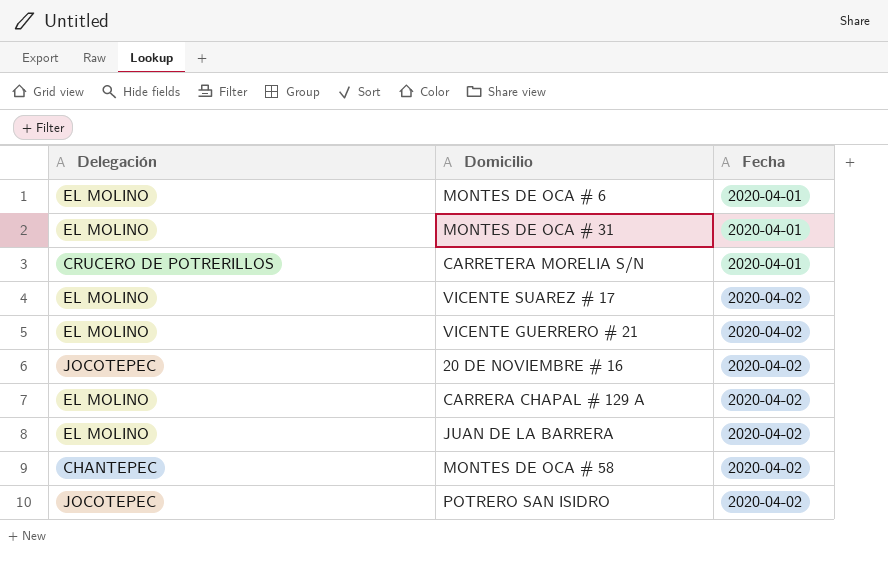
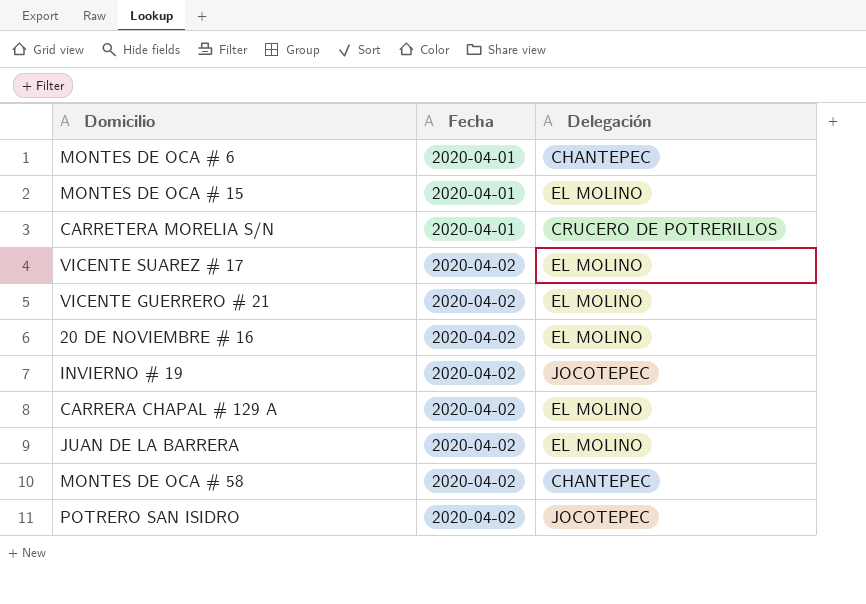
column Delegación | position: 1 -> 3
row MONTES DE OCA # 31: EL MOLINO | 2020-04-01 -> none
MONTES DE OCA # 6 | Delegación: EL MOLINO -> CHANTEPEC
row MONTES DE OCA # 15: none -> 2020-04-01 | EL MOLINO
20 DE NOVIEMBRE # 16 | Delegación: JOCOTEPEC -> EL MOLINO
row INVIERNO # 19: none -> 2020-04-02 | JOCOTEPEC

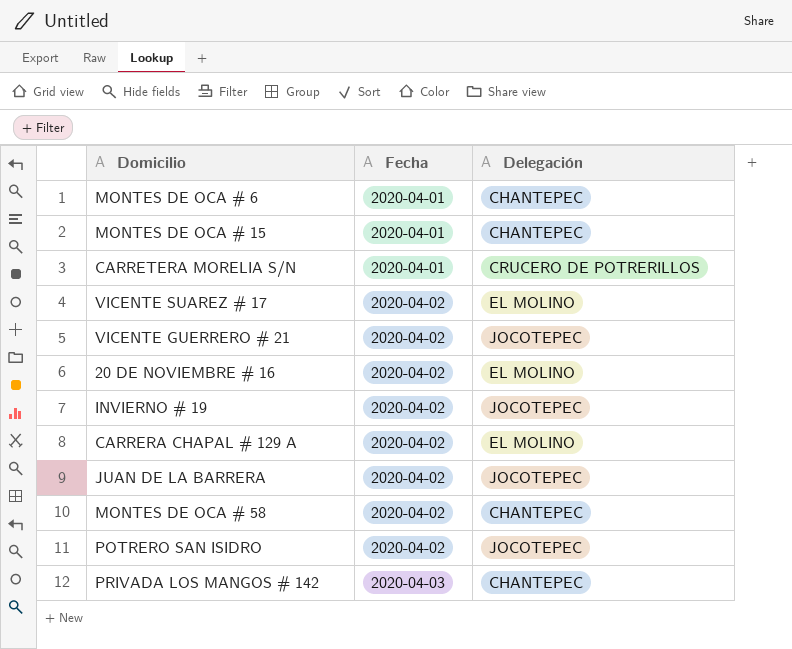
MONTES DE OCA # 15 | Delegación: EL MOLINO -> CHANTEPEC
VICENTE GUERRERO # 21 | Delegación: EL MOLINO -> JOCOTEPEC
JUAN DE LA BARRERA | Delegación: EL MOLINO -> JOCOTEPEC
row PRIVADA LOS MANGOS # 142: none -> 2020-04-03 | CHANTEPEC

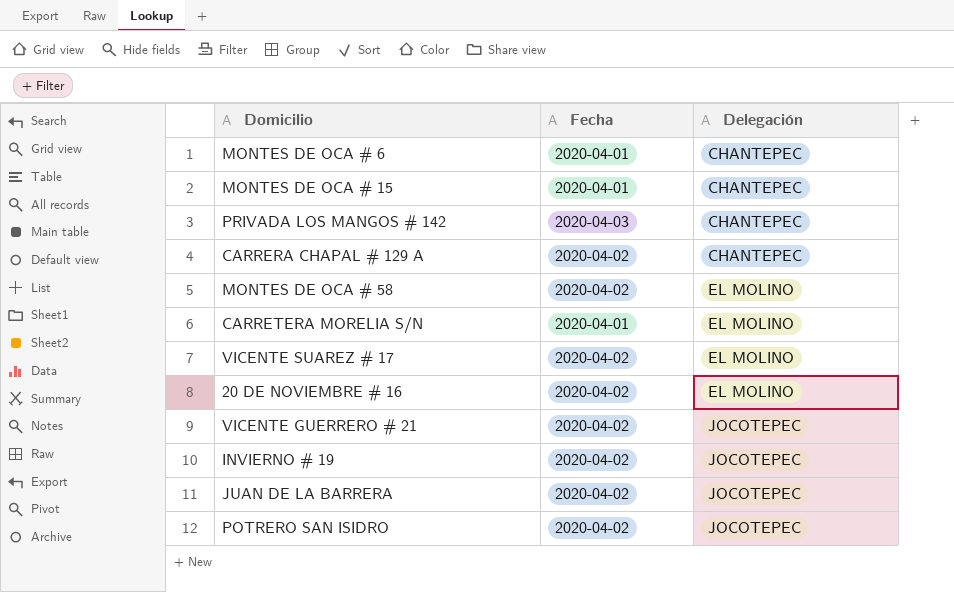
row order: Fecha ascending -> Delegación ascending
CARRERA CHAPAL # 129 A | Delegación: EL MOLINO -> CHANTEPEC
MONTES DE OCA # 58 | Delegación: CHANTEPEC -> EL MOLINO
CARRETERA MORELIA S/N | Delegación: CRUCERO DE POTRERILLOS -> EL MOLINO

